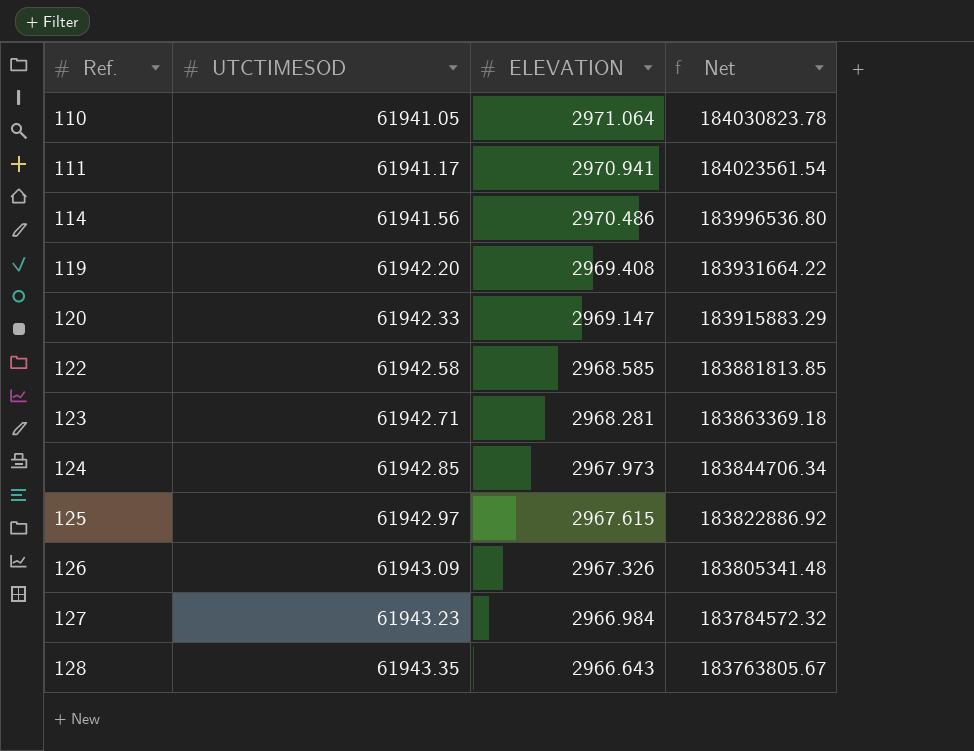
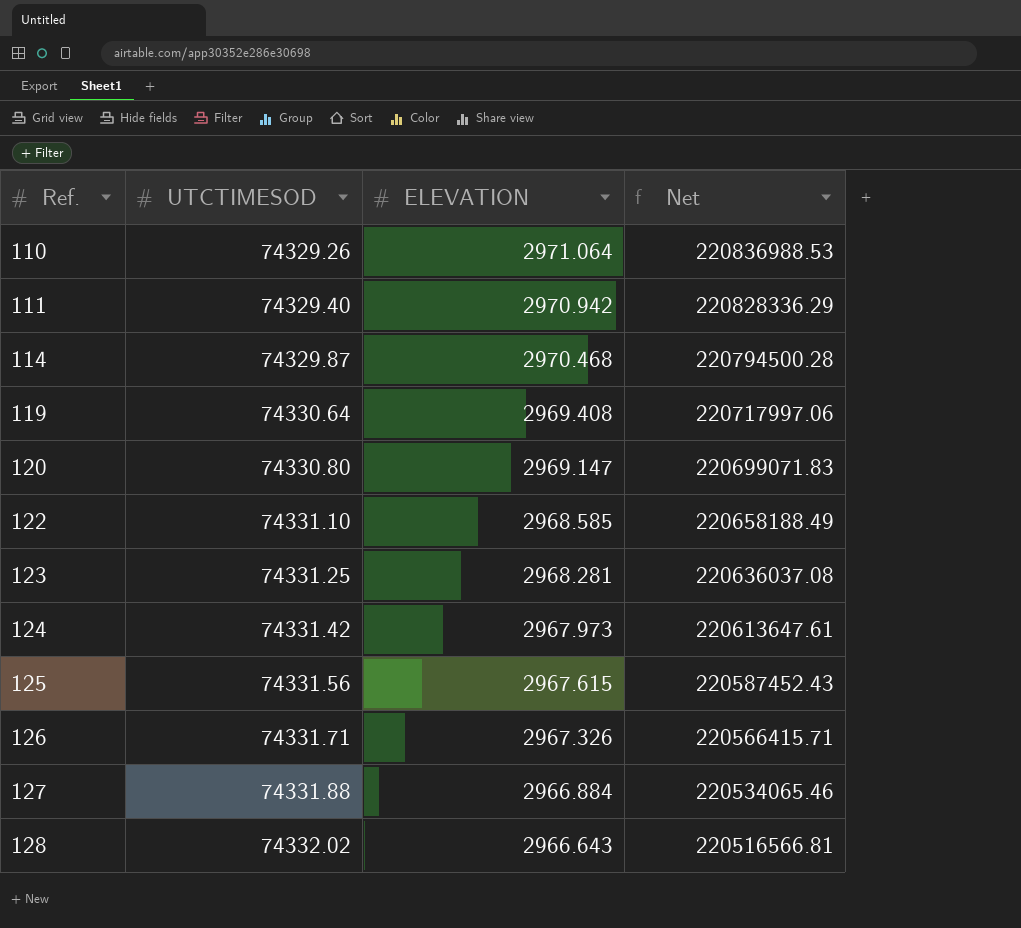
110 | UTCTIMESOD: 61941.05 -> 74329.26
110 | Net: 184030823.78 -> 220836988.53
111 | UTCTIMESOD: 61941.17 -> 74329.40
111 | ELEVATION: 2970.941 -> 2970.942
111 | Net: 184023561.54 -> 220828336.29
114 | UTCTIMESOD: 61941.56 -> 74329.87
114 | ELEVATION: 2970.486 -> 2970.468
114 | Net: 183996536.80 -> 220794500.28
119 | UTCTIMESOD: 61942.20 -> 74330.64
119 | Net: 183931664.22 -> 220717997.06
120 | UTCTIMESOD: 61942.33 -> 74330.80
120 | Net: 183915883.29 -> 220699071.83
122 | UTCTIMESOD: 61942.58 -> 74331.10
122 | Net: 183881813.85 -> 220658188.49
123 | UTCTIMESOD: 61942.71 -> 74331.25
123 | Net: 183863369.18 -> 220636037.08
124 | UTCTIMESOD: 61942.85 -> 74331.42
124 | Net: 183844706.34 -> 220613647.61
125 | UTCTIMESOD: 61942.97 -> 74331.56
125 | Net: 183822886.92 -> 220587452.43
126 | UTCTIMESOD: 61943.09 -> 74331.71
126 | Net: 183805341.48 -> 220566415.71
127 | UTCTIMESOD: 61943.23 -> 74331.88
127 | ELEVATION: 2966.984 -> 2966.884
127 | Net: 183784572.32 -> 220534065.46
128 | UTCTIMESOD: 61943.35 -> 74332.02
128 | Net: 183763805.67 -> 220516566.81

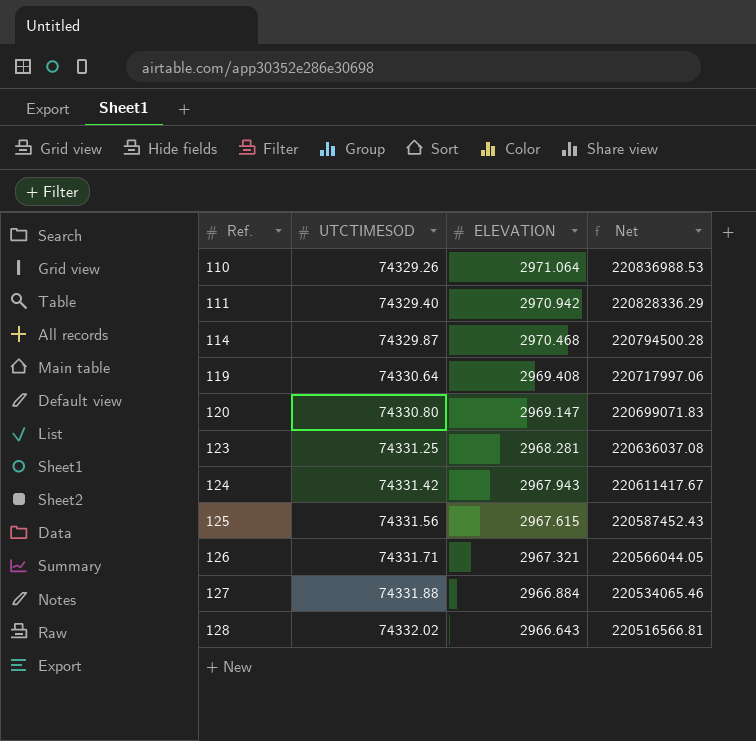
row 122: 74331.10 | 2968.585 | 220658188.49 -> none
124 | ELEVATION: 2967.973 -> 2967.943
124 | Net: 220613647.61 -> 220611417.67
126 | ELEVATION: 2967.326 -> 2967.321
126 | Net: 220566415.71 -> 220566044.05

